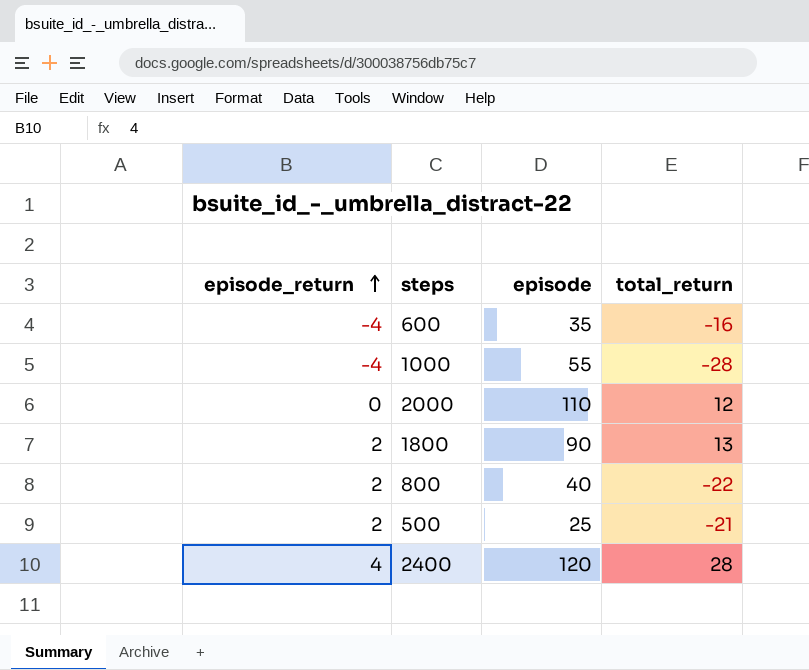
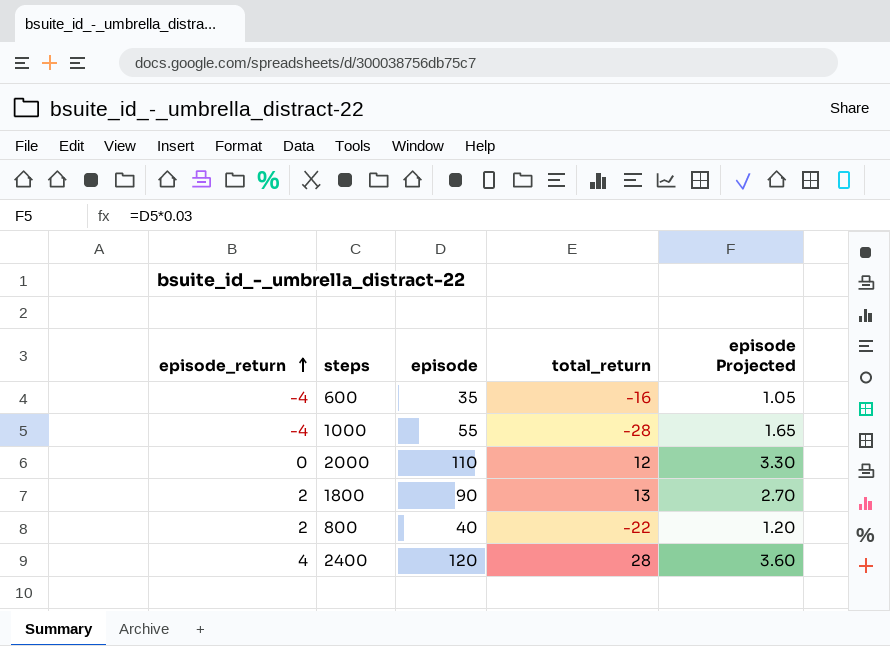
column episode Projected | formula: none -> [episode] * 0.03
row 500: 2 | 25 | -21 -> none

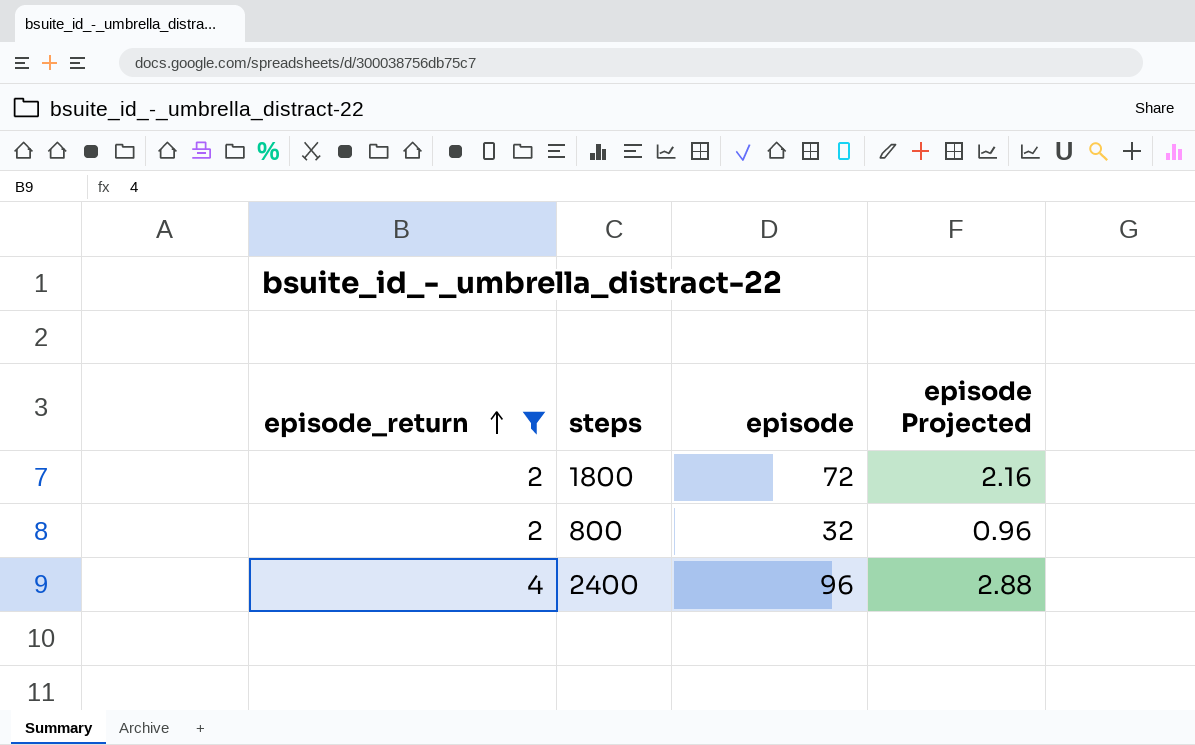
filter: none -> episode_return >= 2
column total_return | position: 4 -> none
1800 | episode: 90 -> 72
1800 | episode Projected: 2.70 -> 2.16
800 | episode: 40 -> 32
800 | episode Projected: 1.20 -> 0.96
2400 | episode: 120 -> 96
2400 | episode Projected: 3.60 -> 2.88

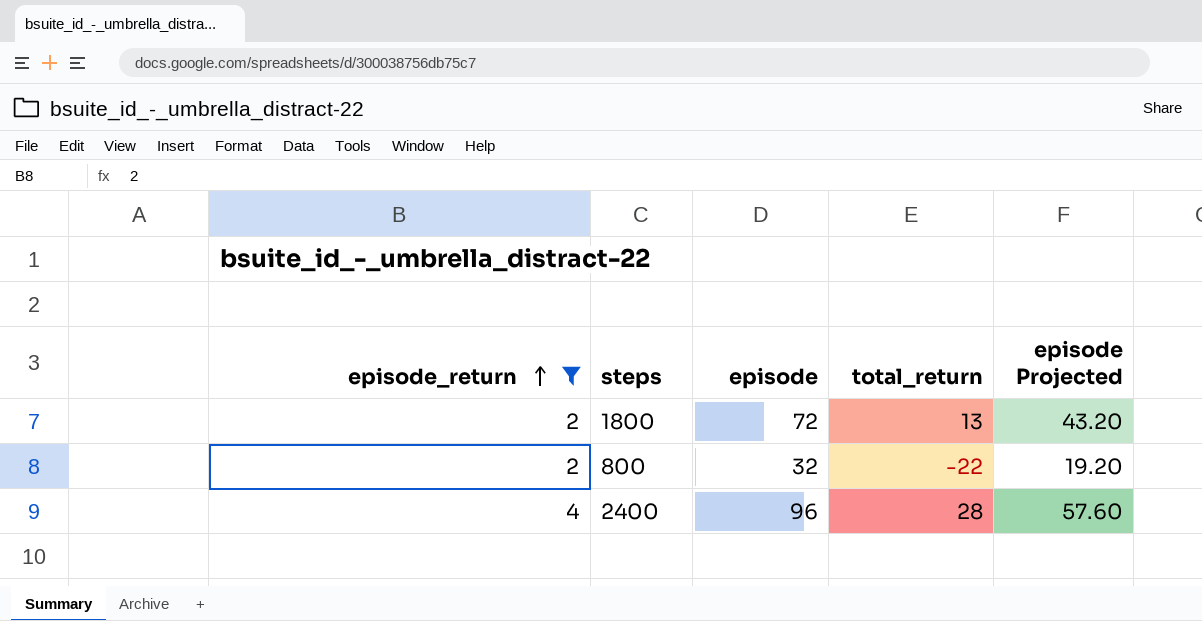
column total_return | position: none -> 4
column episode Projected | formula: [episode] * 0.03 -> [episode] * 0.6

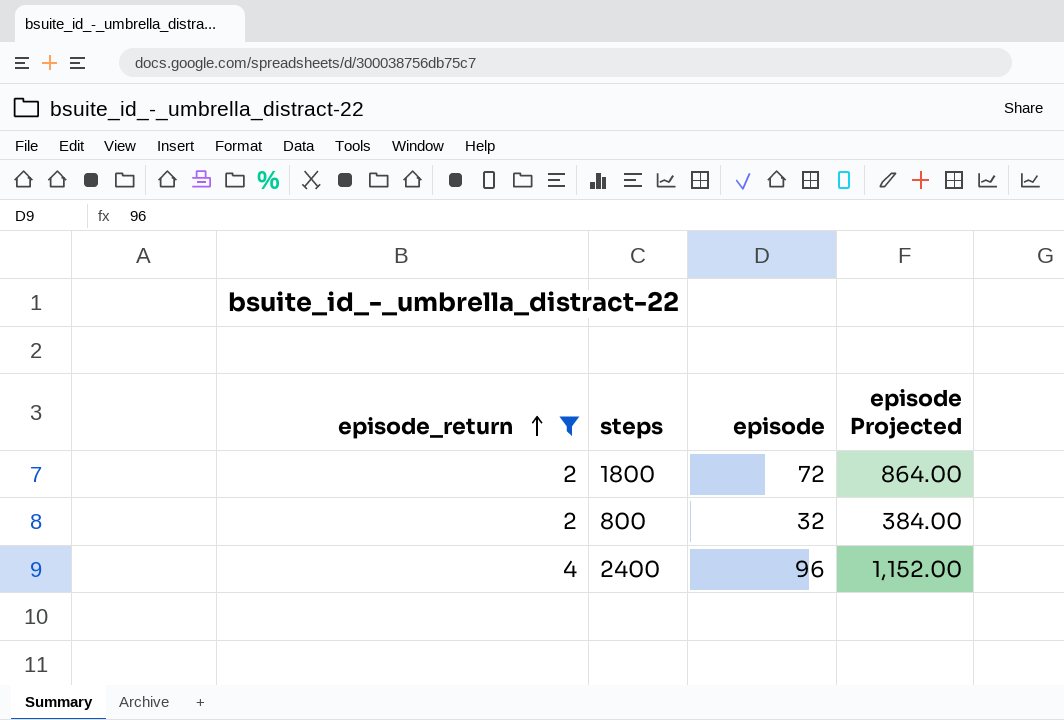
column total_return | position: 4 -> none
column episode Projected | formula: [episode] * 0.6 -> [episode] * 12

